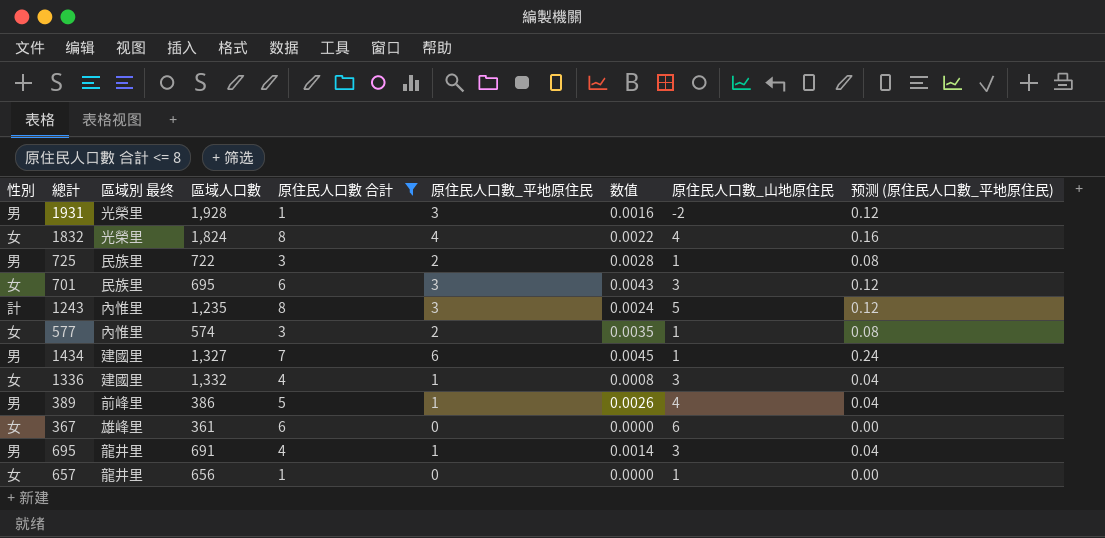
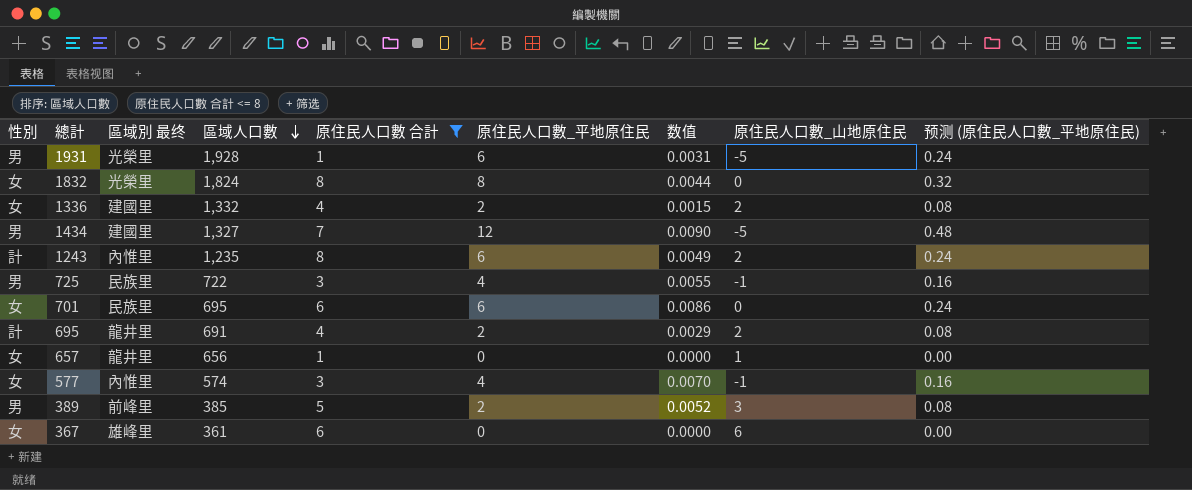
row order: none -> 區域人口數 descending
1931 | 原住民人口數_平地原住民: 3 -> 6
1931 | 数值: 0.0016 -> 0.0031
1931 | 原住民人口數_山地原住民: -2 -> -5
1931 | 预测 (原住民人口數_平地原住民): 0.12 -> 0.24
1832 | 原住民人口數_平地原住民: 4 -> 8
1832 | 数值: 0.0022 -> 0.0044
1832 | 原住民人口數_山地原住民: 4 -> 0
1832 | 预测 (原住民人口數_平地原住民): 0.16 -> 0.32
1336 | 原住民人口數_平地原住民: 1 -> 2
1336 | 数值: 0.0008 -> 0.0015
1336 | 原住民人口數_山地原住民: 3 -> 2
1336 | 预测 (原住民人口數_平地原住民): 0.04 -> 0.08
1434 | 原住民人口數_平地原住民: 6 -> 12
1434 | 数值: 0.0045 -> 0.0090
1434 | 原住民人口數_山地原住民: 1 -> -5
1434 | 预测 (原住民人口數_平地原住民): 0.24 -> 0.48
1243 | 原住民人口數_平地原住民: 3 -> 6
1243 | 数值: 0.0024 -> 0.0049
1243 | 原住民人口數_山地原住民: 5 -> 2
1243 | 预测 (原住民人口數_平地原住民): 0.12 -> 0.24
725 | 原住民人口數_平地原住民: 2 -> 4
725 | 数值: 0.0028 -> 0.0055
725 | 原住民人口數_山地原住民: 1 -> -1
725 | 预测 (原住民人口數_平地原住民): 0.08 -> 0.16
701 | 原住民人口數_平地原住民: 3 -> 6
701 | 数值: 0.0043 -> 0.0086
701 | 原住民人口數_山地原住民: 3 -> 0
701 | 预测 (原住民人口數_平地原住民): 0.12 -> 0.24
695 | 性別: 男 -> 計
695 | 原住民人口數_平地原住民: 1 -> 2
695 | 数值: 0.0014 -> 0.0029
695 | 原住民人口數_山地原住民: 3 -> 2
695 | 预测 (原住民人口數_平地原住民): 0.04 -> 0.08
577 | 原住民人口數_平地原住民: 2 -> 4
577 | 数值: 0.0035 -> 0.0070
577 | 原住民人口數_山地原住民: 1 -> -1
577 | 预测 (原住民人口數_平地原住民): 0.08 -> 0.16
389 | 區域人口數: 386 -> 385
389 | 原住民人口數_平地原住民: 1 -> 2
389 | 数值: 0.0026 -> 0.0052
389 | 原住民人口數_山地原住民: 4 -> 3
389 | 预测 (原住民人口數_平地原住民): 0.04 -> 0.08

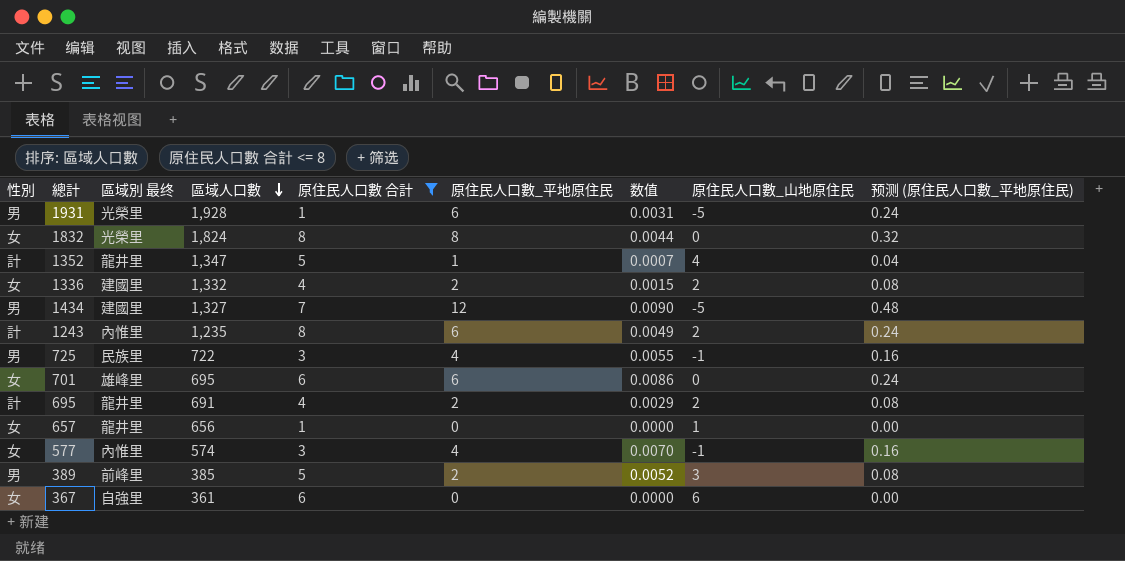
row 1352: none -> 計 | 龍井里 | 1,347 | 5 | 1 | 0.0007 | 4 | 0.04
701 | 區域別 最终: 民族里 -> 雄峰里
367 | 區域別 最终: 雄峰里 -> 自強里

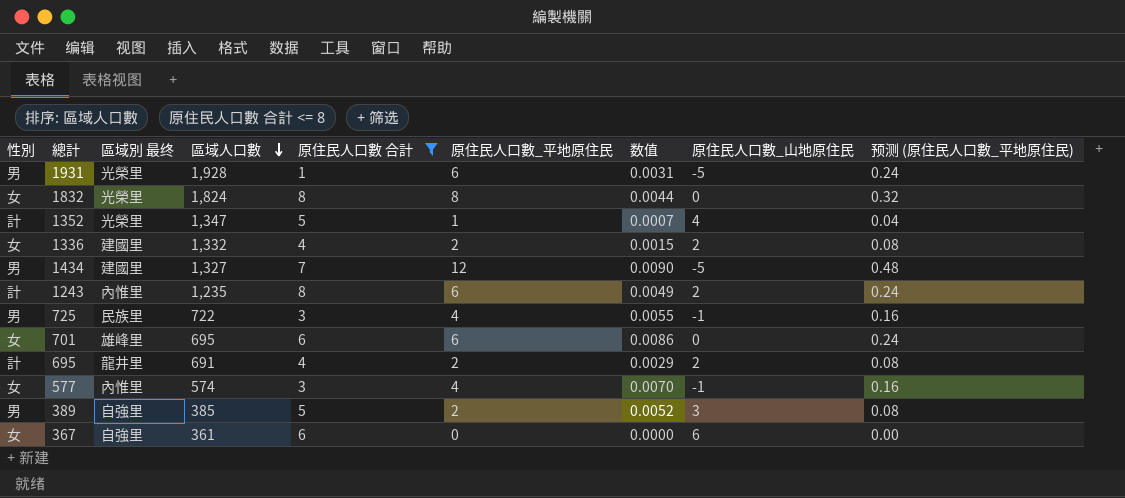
row 657: 女 | 龍井里 | 656 | 1 | 0 | 0.0000 | 1 | 0.00 -> none
1352 | 區域別 最终: 龍井里 -> 光榮里
389 | 區域別 最终: 前峰里 -> 自強里

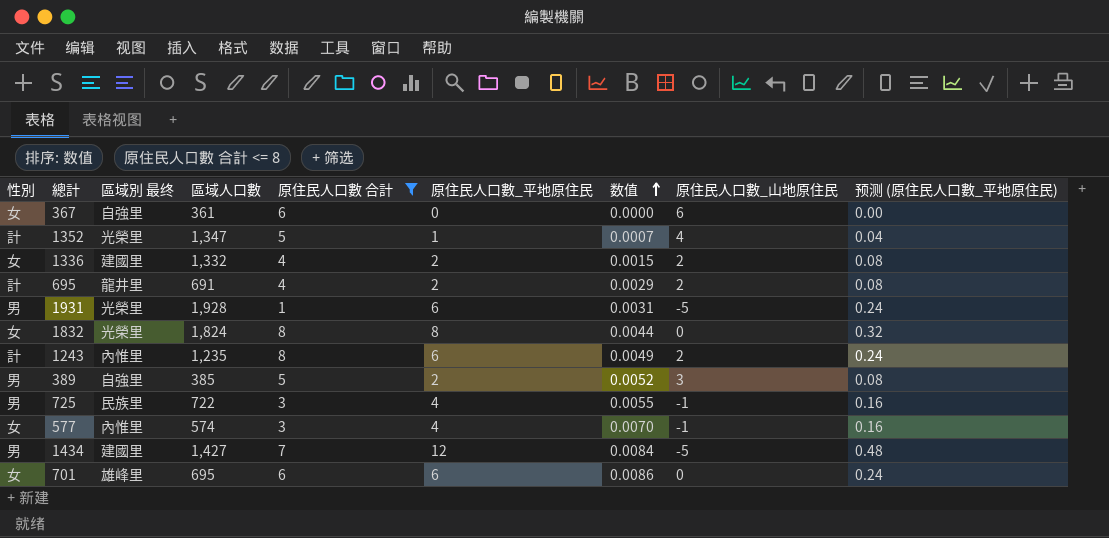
row order: 區域人口數 descending -> 数值 ascending
1434 | 區域人口數: 1,327 -> 1,427
1434 | 数值: 0.0090 -> 0.0084

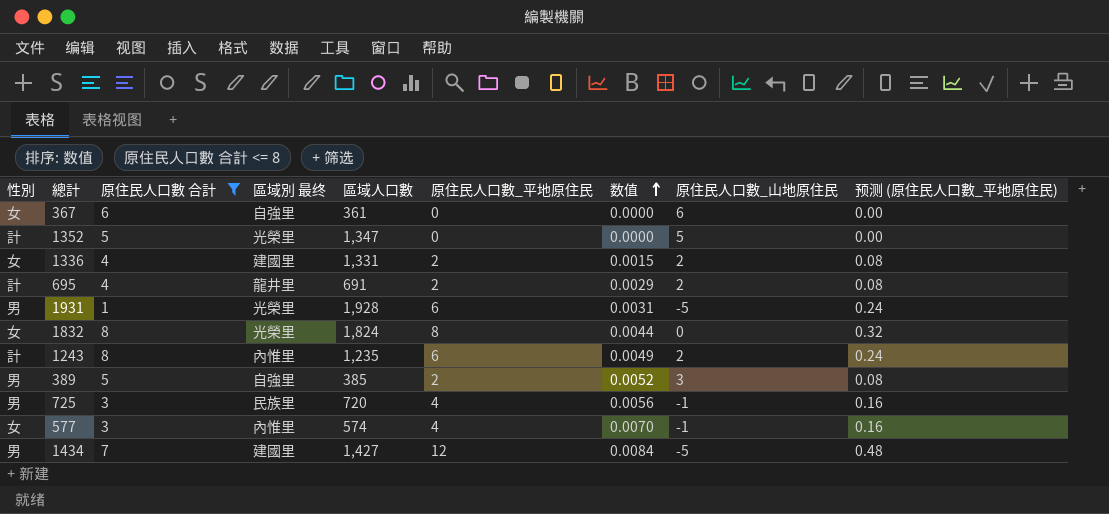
column 原住民人口數 合計 | position: 5 -> 3
row 701: 女 | 雄峰里 | 695 | 6 | 6 | 0.0086 | 0 | 0.24 -> none
1352 | 原住民人口數_平地原住民: 1 -> 0
1352 | 数值: 0.0007 -> 0.0000
1352 | 原住民人口數_山地原住民: 4 -> 5
1352 | 预测 (原住民人口數_平地原住民): 0.04 -> 0.00
1336 | 區域人口數: 1,332 -> 1,331
725 | 區域人口數: 722 -> 720
725 | 数值: 0.0055 -> 0.0056

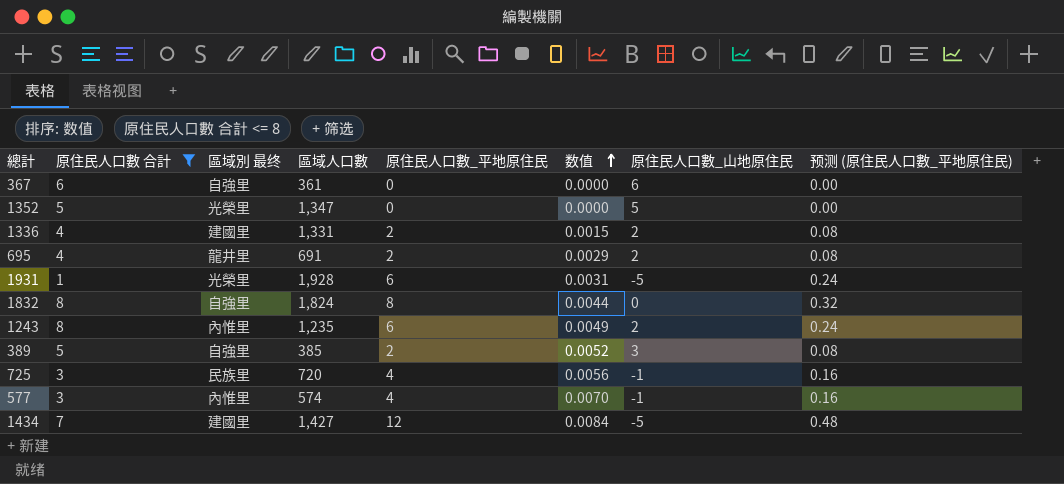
column 性別 | position: 1 -> none
1832 | 區域別 最终: 光榮里 -> 自強里

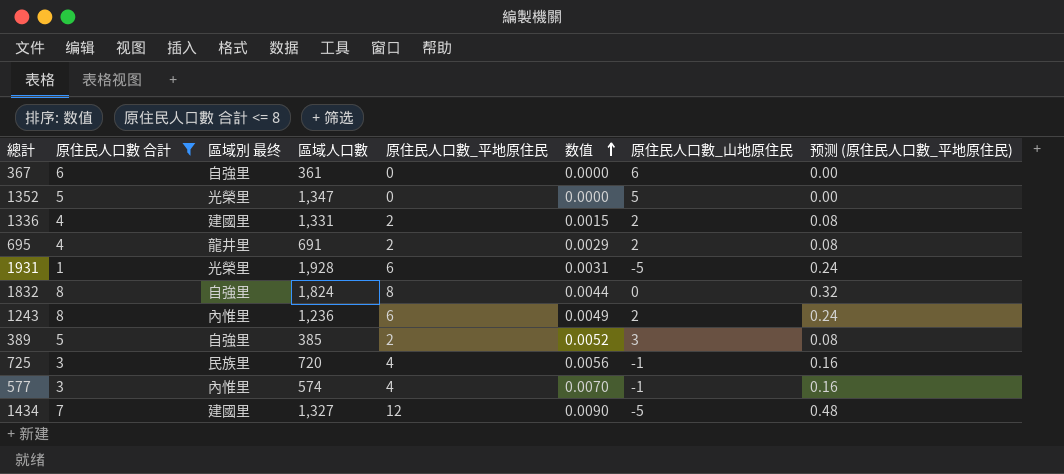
1243 | 區域人口數: 1,235 -> 1,236
1434 | 區域人口數: 1,427 -> 1,327
1434 | 数值: 0.0084 -> 0.0090

